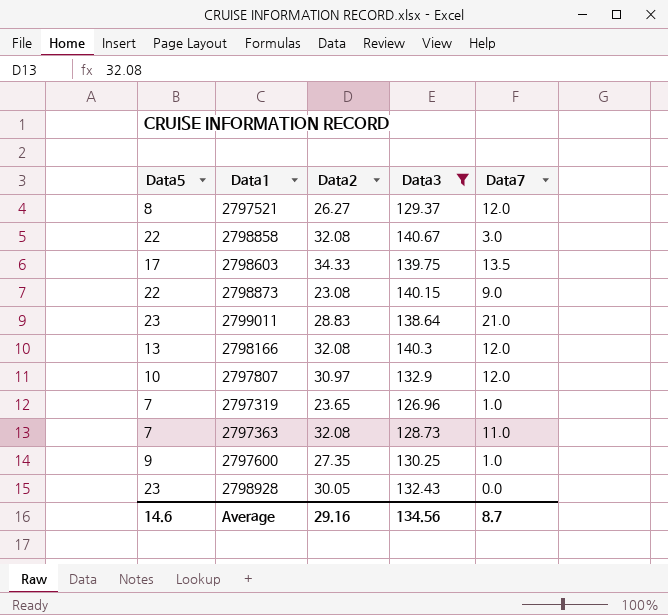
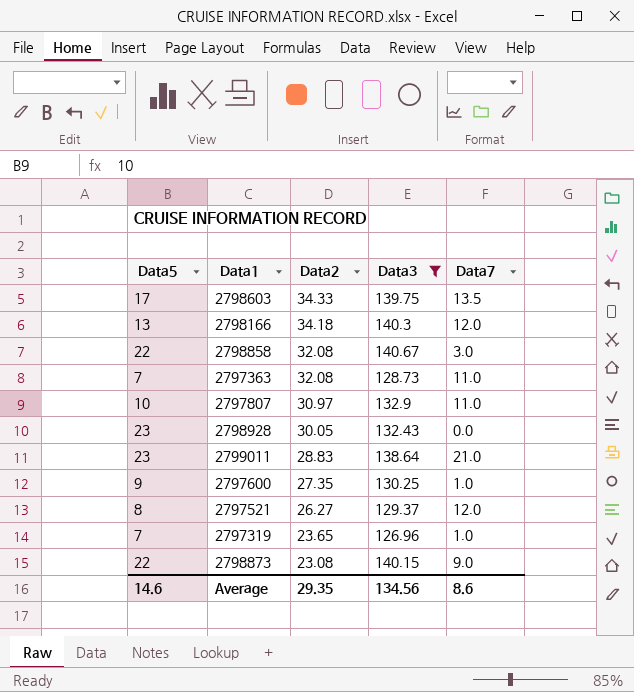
row order: none -> Data2 descending
2798166 | Data2: 32.08 -> 34.18
2797807 | Data7: 12.0 -> 11.0
Average | Data2: 29.16 -> 29.35
Average | Data7: 8.7 -> 8.6

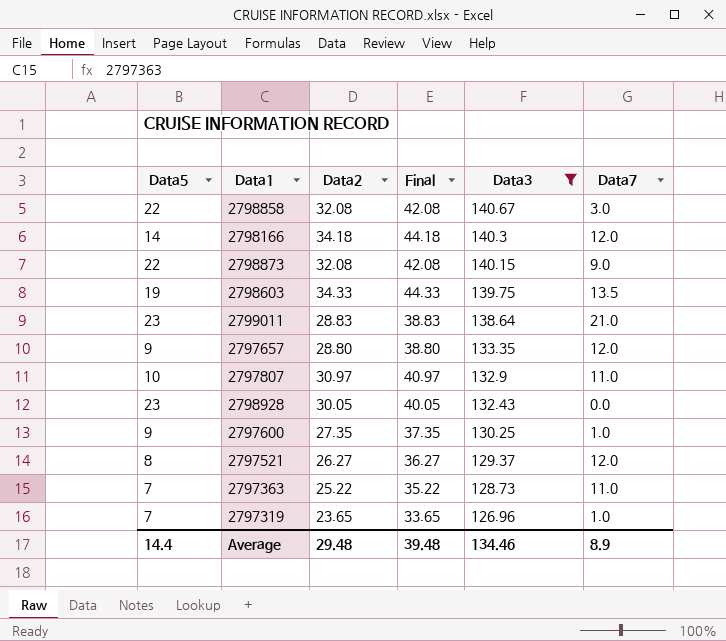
row order: Data2 descending -> Data3 descending
column Final | formula: none -> [Data2] + 10
2798166 | Data5: 13 -> 14
2798873 | Data2: 23.08 -> 32.08
2798603 | Data5: 17 -> 19
row 2797657: none -> 9 | 28.80 | 38.80 | 133.35 | 12.0
2797363 | Data2: 32.08 -> 25.22
Average | Data5: 14.6 -> 14.4
Average | Data2: 29.35 -> 29.48
Average | Data3: 134.56 -> 134.46
Average | Data7: 8.6 -> 8.9

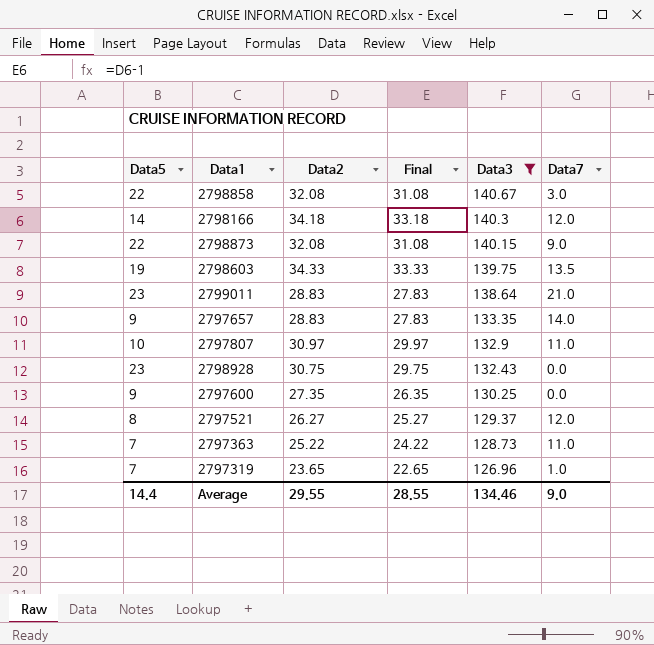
column Final | formula: [Data2] + 10 -> [Data2] - 1
2797657 | Data2: 28.80 -> 28.83
2797657 | Data7: 12.0 -> 14.0
2798928 | Data2: 30.05 -> 30.75
2797600 | Data7: 1.0 -> 0.0
Average | Data2: 29.48 -> 29.55
Average | Final: 39.48 -> 28.55
Average | Data7: 8.9 -> 9.0

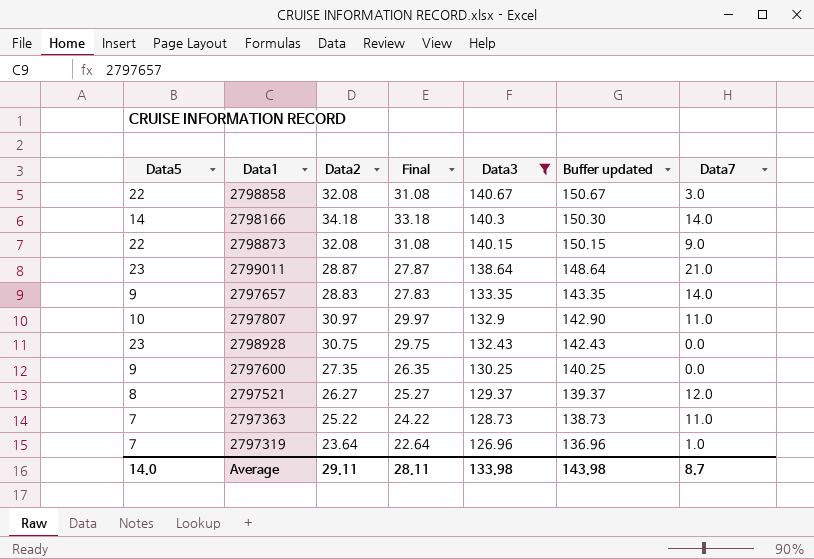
column Buffer updated | formula: none -> [Data3] + 10
row 2798603: 19 | 34.33 | 33.33 | 139.75 | 13.5 -> none
2798166 | Data7: 12.0 -> 14.0
2799011 | Data2: 28.83 -> 28.87
2799011 | Final: 27.83 -> 27.87
2797319 | Data2: 23.65 -> 23.64
2797319 | Final: 22.65 -> 22.64
Average | Data5: 14.4 -> 14.0
Average | Data2: 29.55 -> 29.11
Average | Final: 28.55 -> 28.11
Average | Data3: 134.46 -> 133.98
Average | Data7: 9.0 -> 8.7

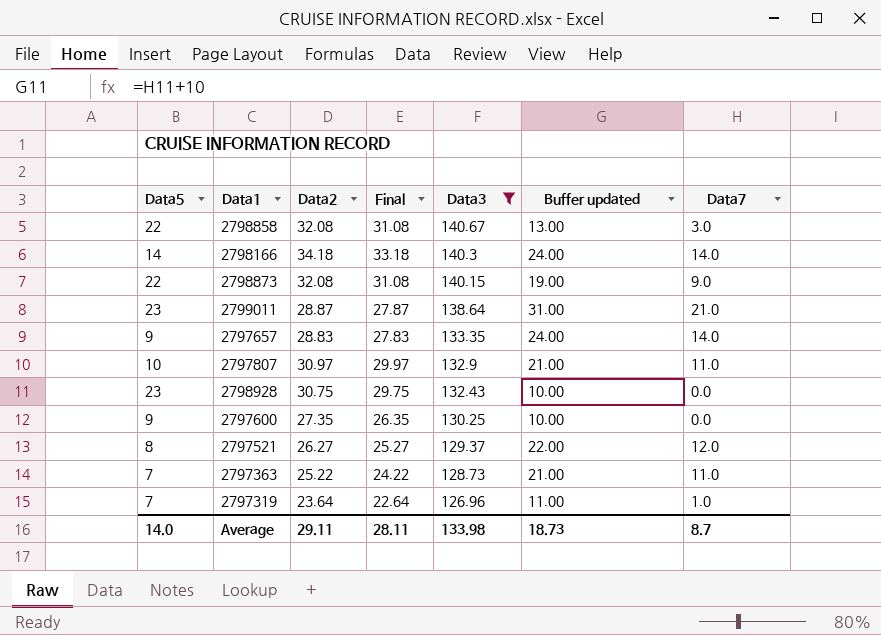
column Buffer updated | formula: [Data3] + 10 -> [Data7] + 10
Average | Buffer updated: 143.98 -> 18.73

